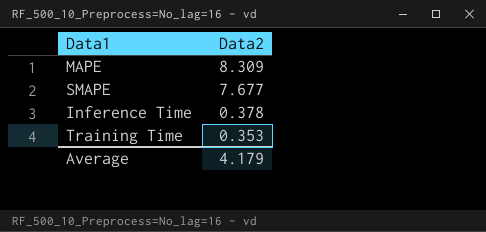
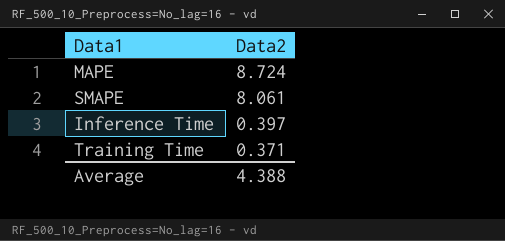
MAPE | Data2: 8.309 -> 8.724
SMAPE | Data2: 7.677 -> 8.061
Inference Time | Data2: 0.378 -> 0.397
Training Time | Data2: 0.353 -> 0.371
Average | Data2: 4.179 -> 4.388

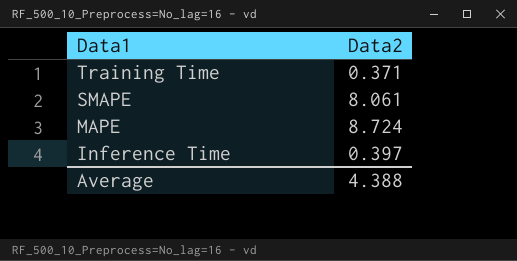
row order: Data2 descending -> Data1 descending

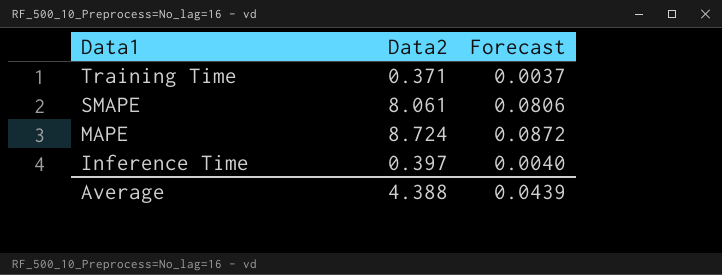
column Forecast | formula: none -> [Data2] * 0.01

